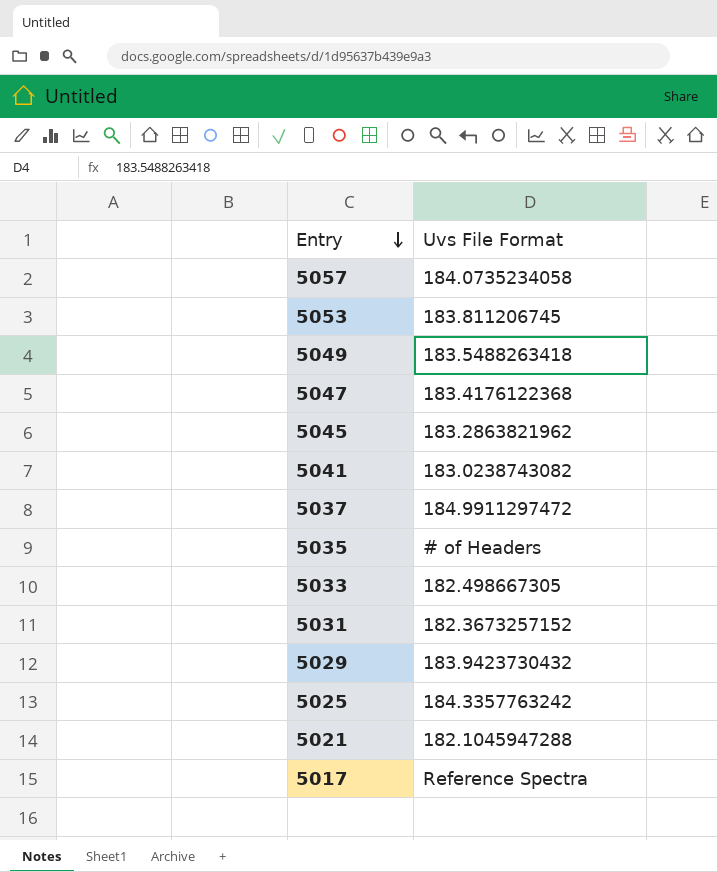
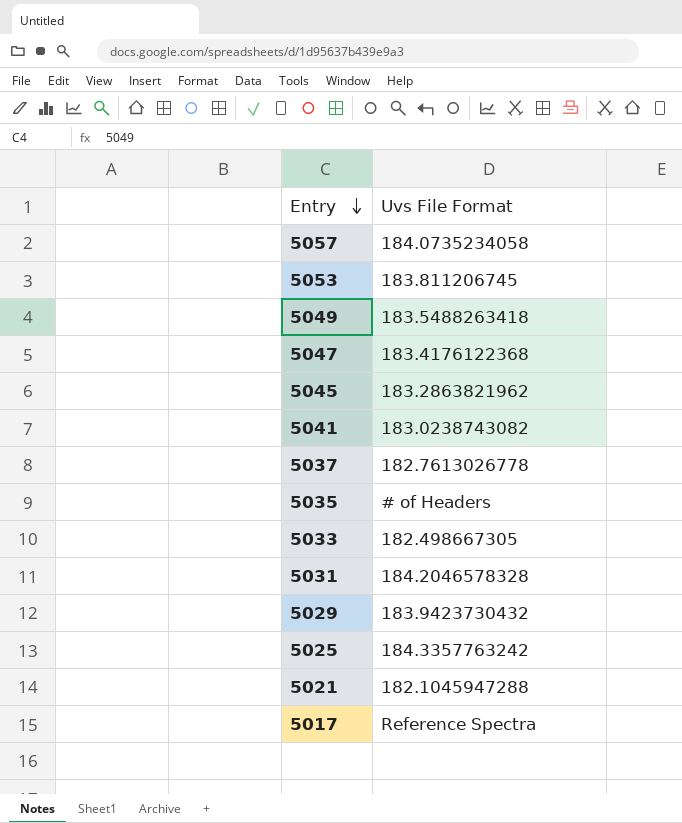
5037 | Uvs File Format: 184.9911297472 -> 182.7613026778
5031 | Uvs File Format: 182.3673257152 -> 184.2046578328

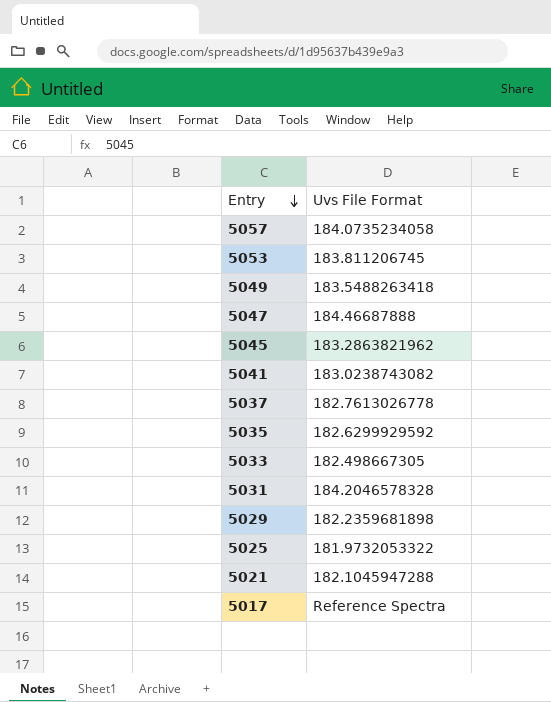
5047 | Uvs File Format: 183.4176122368 -> 184.46687888
5035 | Uvs File Format: # of Headers -> 182.6299929592
5029 | Uvs File Format: 183.9423730432 -> 182.2359681898
5025 | Uvs File Format: 184.3357763242 -> 181.9732053322

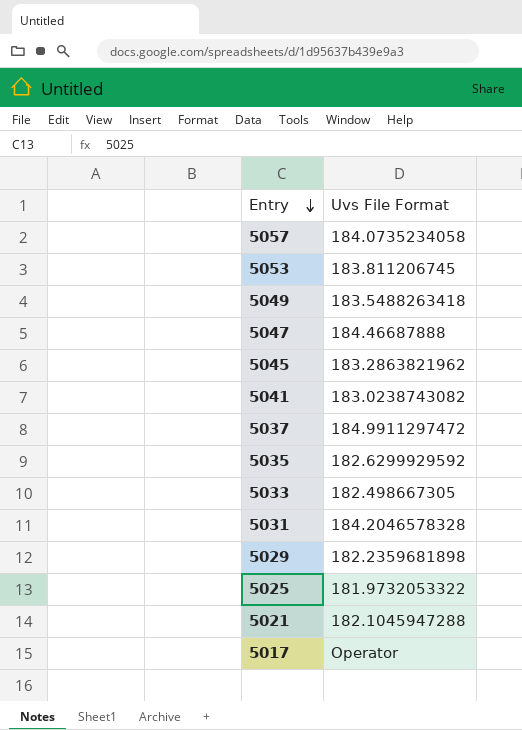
5037 | Uvs File Format: 182.7613026778 -> 184.9911297472
5017 | Uvs File Format: Reference Spectra -> Operator

